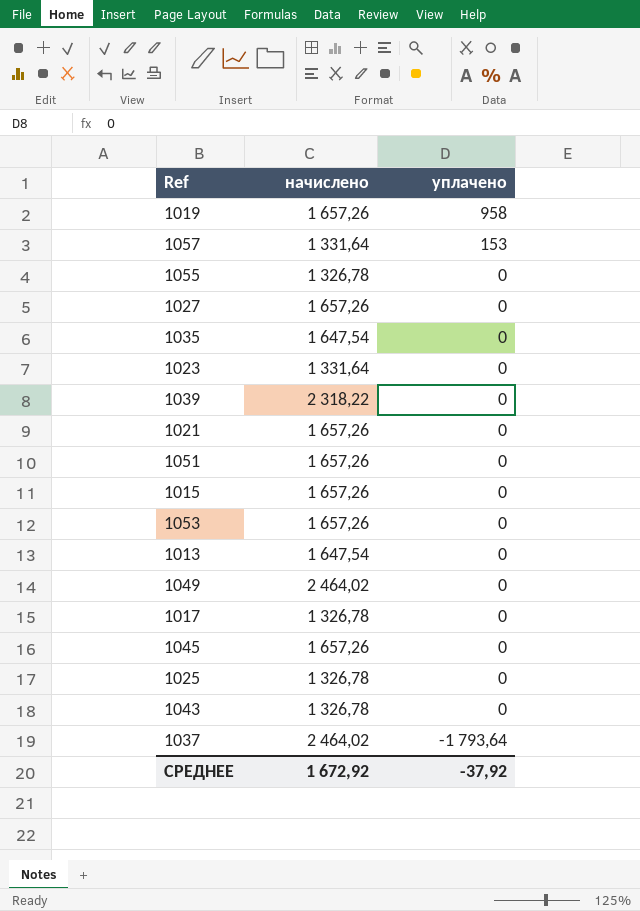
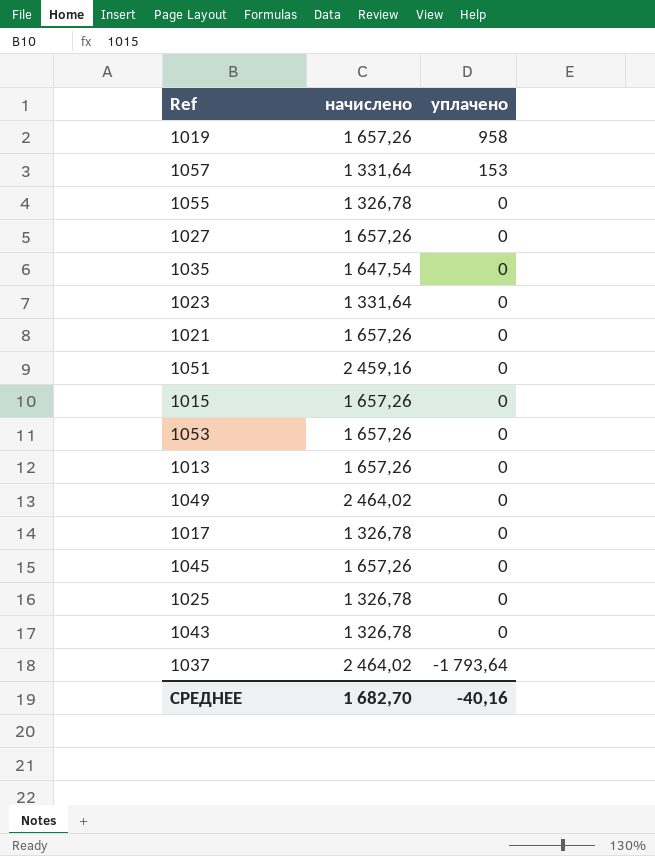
row 1039: 2 318,22 | 0 -> none
1051 | начислено: 1 657,26 -> 2 459,16
1013 | начислено: 1 647,54 -> 1 657,26
СРЕДНЕЕ | начислено: 1 672,92 -> 1 682,70
СРЕДНЕЕ | уплачено: -37,92 -> -40,16

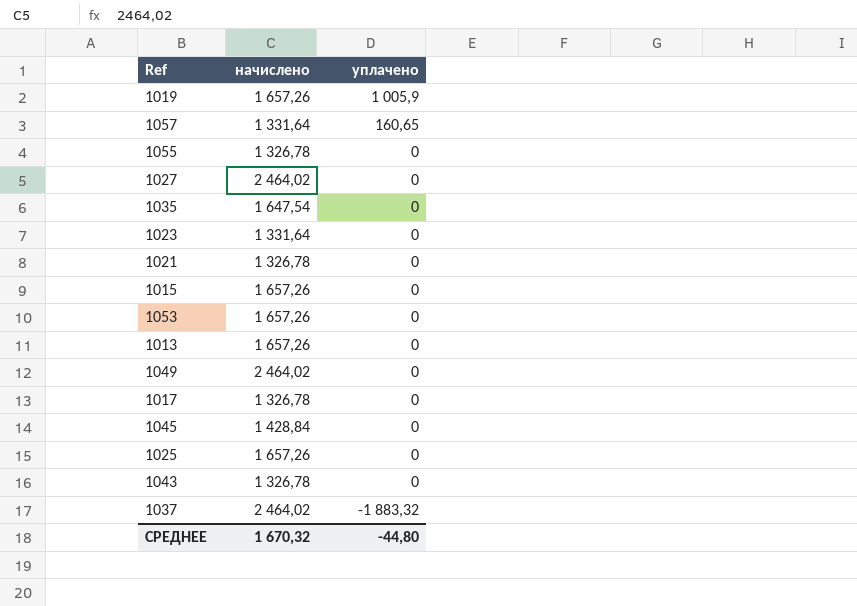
row 1051: 2 459,16 | 0 -> none
1019 | уплачено: 958 -> 1 005,9
1057 | уплачено: 153 -> 160,65
1027 | начислено: 1 657,26 -> 2 464,02
1021 | начислено: 1 657,26 -> 1 326,78
1045 | начислено: 1 657,26 -> 1 428,84
1025 | начислено: 1 326,78 -> 1 657,26
1037 | уплачено: -1 793,64 -> -1 883,32
СРЕДНЕЕ | начислено: 1 682,70 -> 1 670,32
СРЕДНЕЕ | уплачено: -40,16 -> -44,80

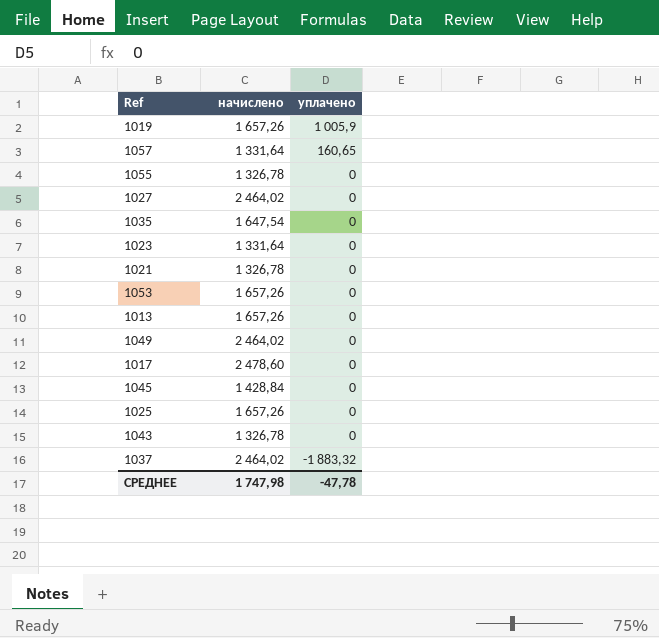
row 1015: 1 657,26 | 0 -> none
1017 | начислено: 1 326,78 -> 2 478,60
СРЕДНЕЕ | начислено: 1 670,32 -> 1 747,98
СРЕДНЕЕ | уплачено: -44,80 -> -47,78

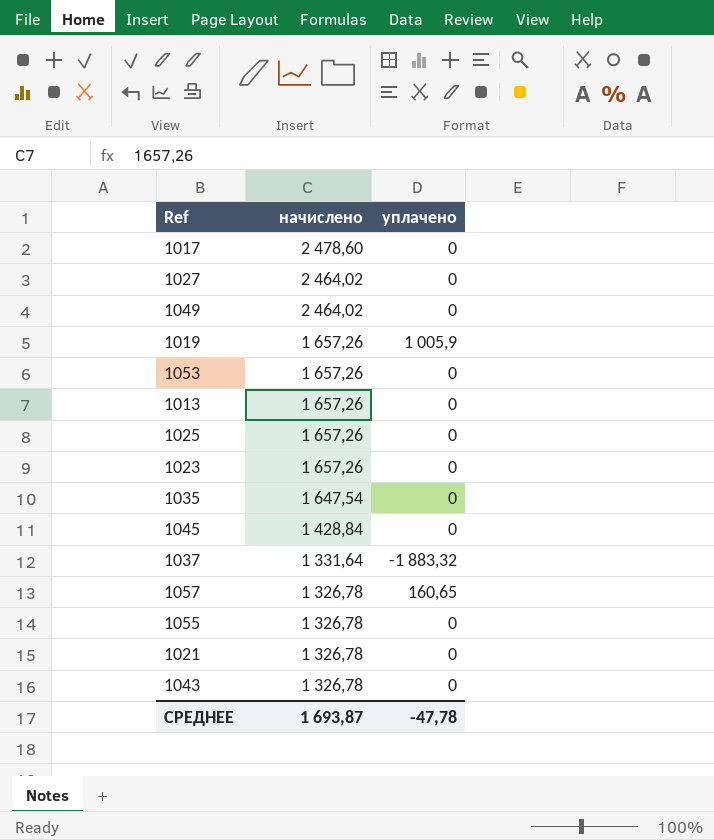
row order: уплачено descending -> начислено descending
1023 | начислено: 1 331,64 -> 1 657,26
1037 | начислено: 2 464,02 -> 1 331,64
1057 | начислено: 1 331,64 -> 1 326,78
СРЕДНЕЕ | начислено: 1 747,98 -> 1 693,87

